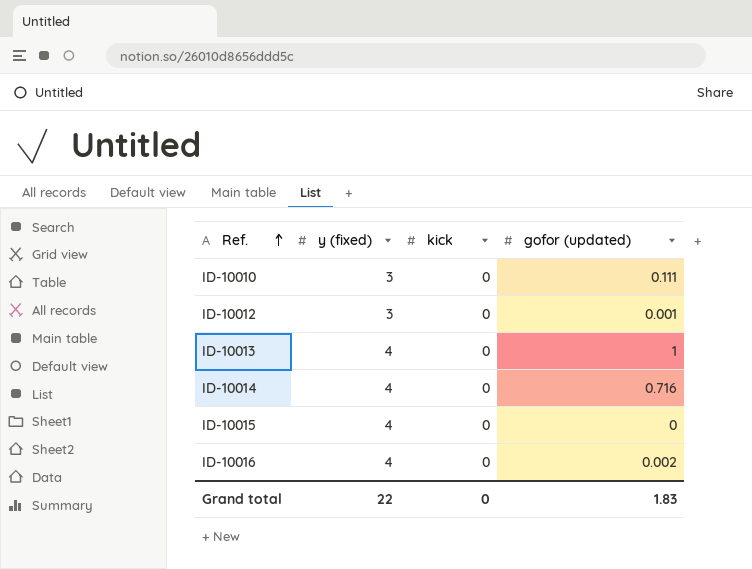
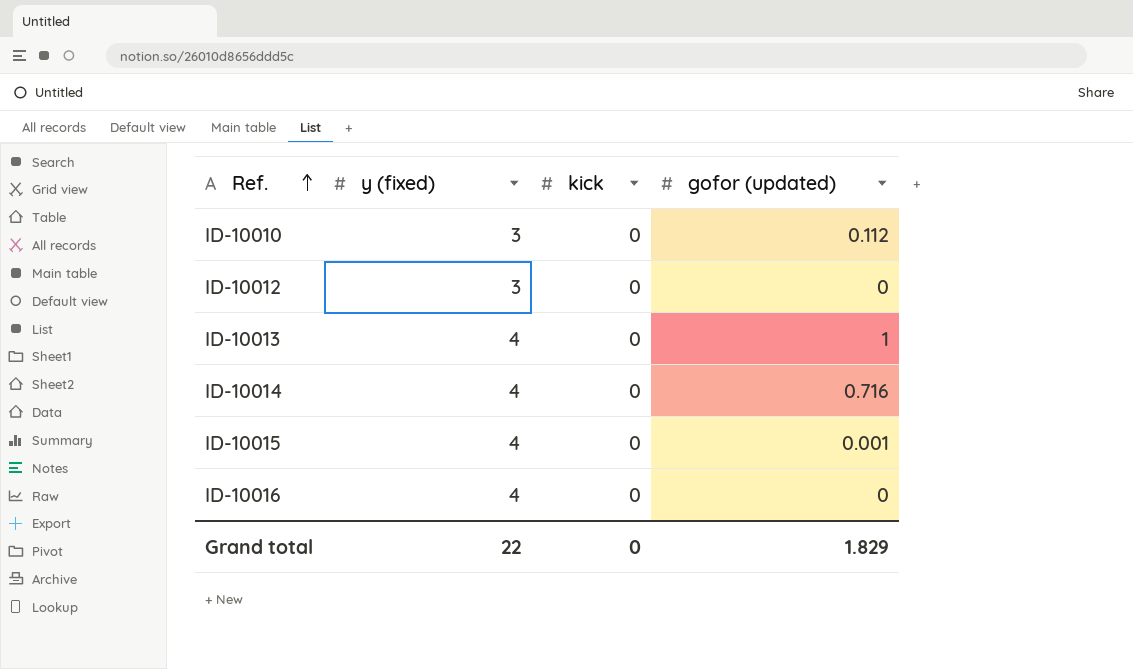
ID-10010 | gofor (updated): 0.111 -> 0.112
ID-10012 | gofor (updated): 0.001 -> 0
ID-10015 | gofor (updated): 0 -> 0.001
ID-10016 | gofor (updated): 0.002 -> 0
Grand total | gofor (updated): 1.83 -> 1.829

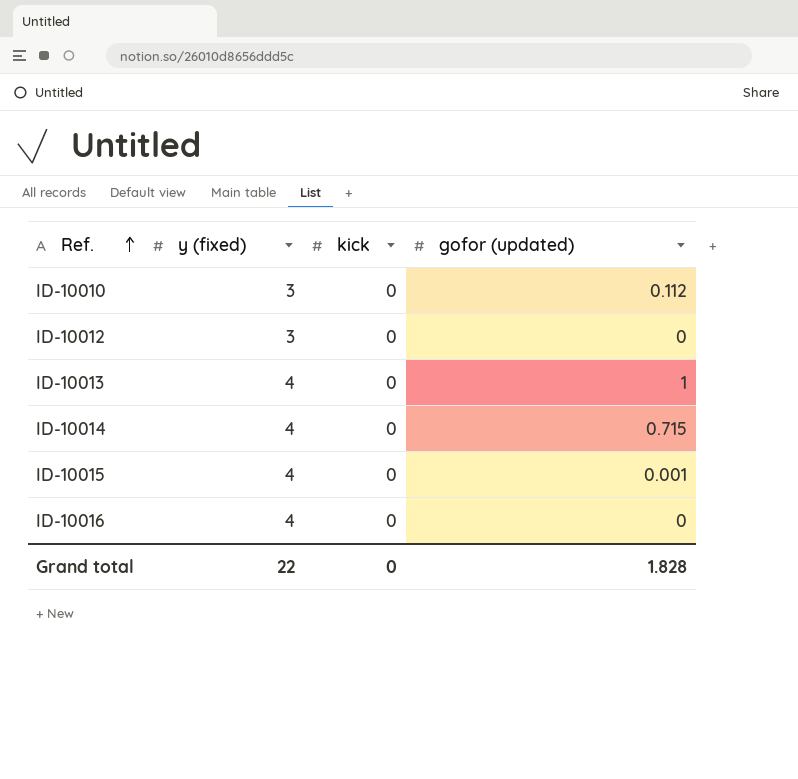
ID-10014 | gofor (updated): 0.716 -> 0.715
Grand total | gofor (updated): 1.829 -> 1.828

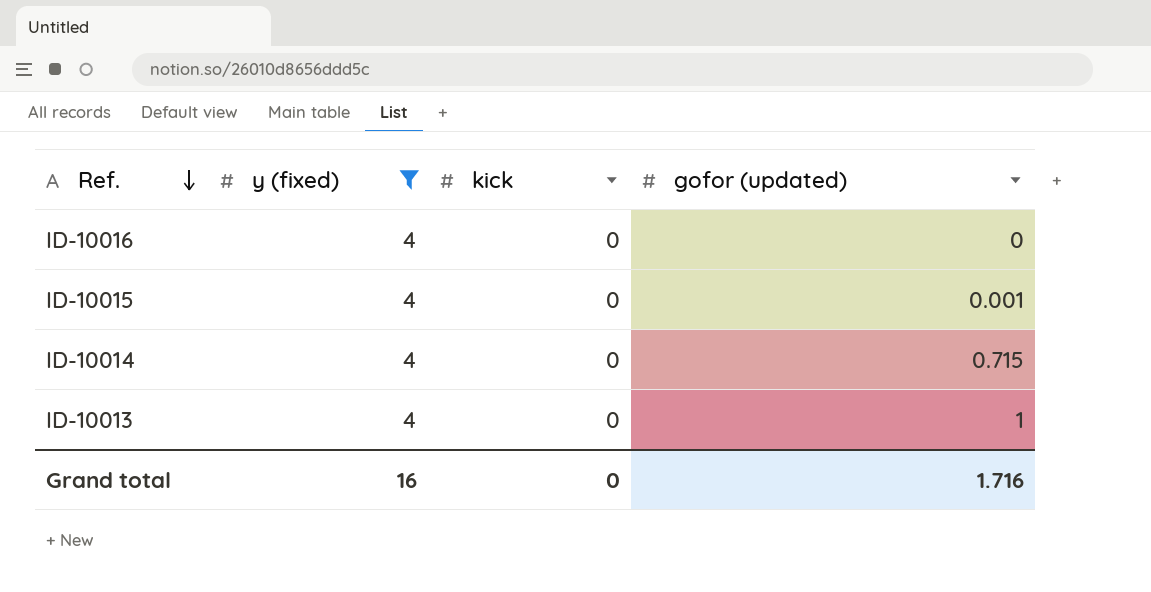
filter: none -> y (fixed) = 4
row order: Ref. ascending -> Ref. descending
Grand total | y (fixed): 22 -> 16
Grand total | gofor (updated): 1.828 -> 1.716

